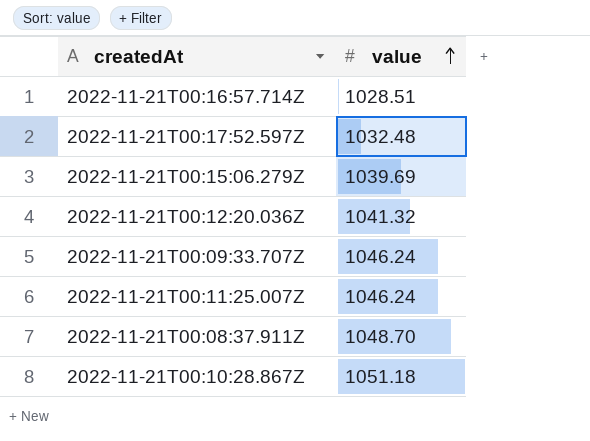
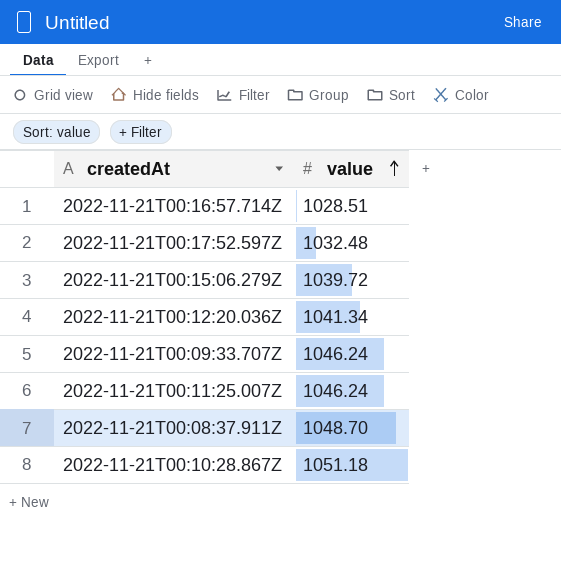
2022-11-21T00:15:06.279Z | value: 1039.69 -> 1039.72
2022-11-21T00:12:20.036Z | value: 1041.32 -> 1041.34

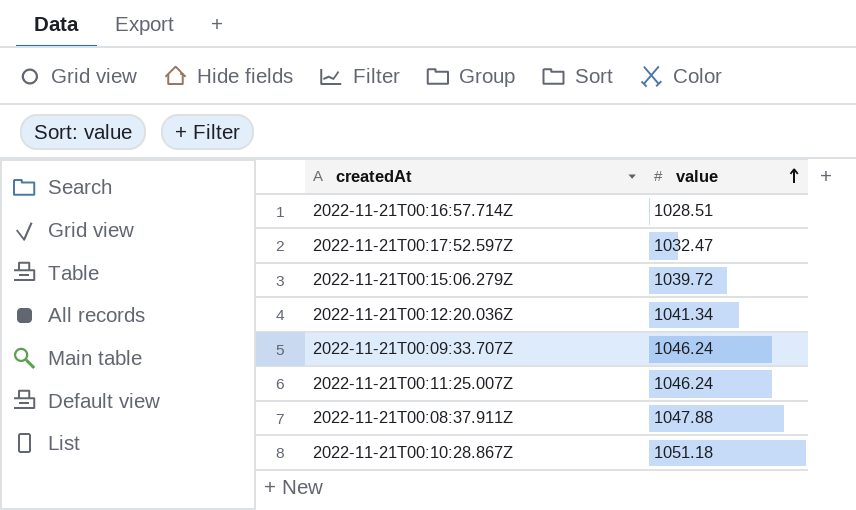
2022-11-21T00:17:52.597Z | value: 1032.48 -> 1032.47
2022-11-21T00:08:37.911Z | value: 1048.70 -> 1047.88

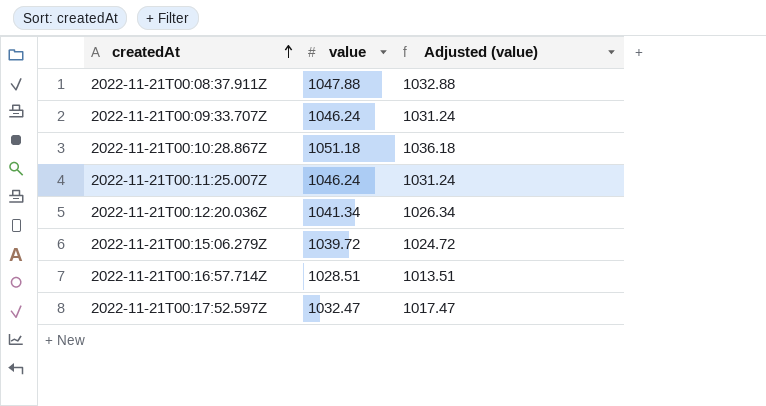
row order: value ascending -> createdAt ascending
column Adjusted (value) | formula: none -> [value] - 15

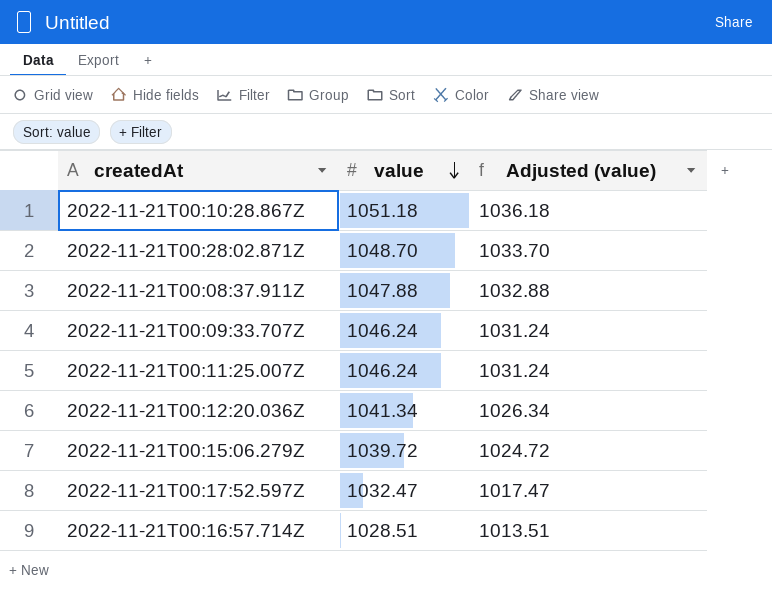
row order: createdAt ascending -> value descending
row 2022-11-21T00:28:02.871Z: none -> 1048.70 | 1033.70

